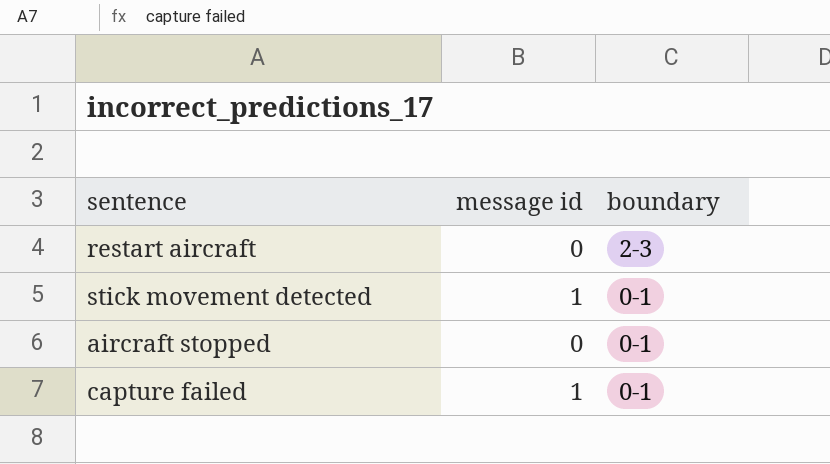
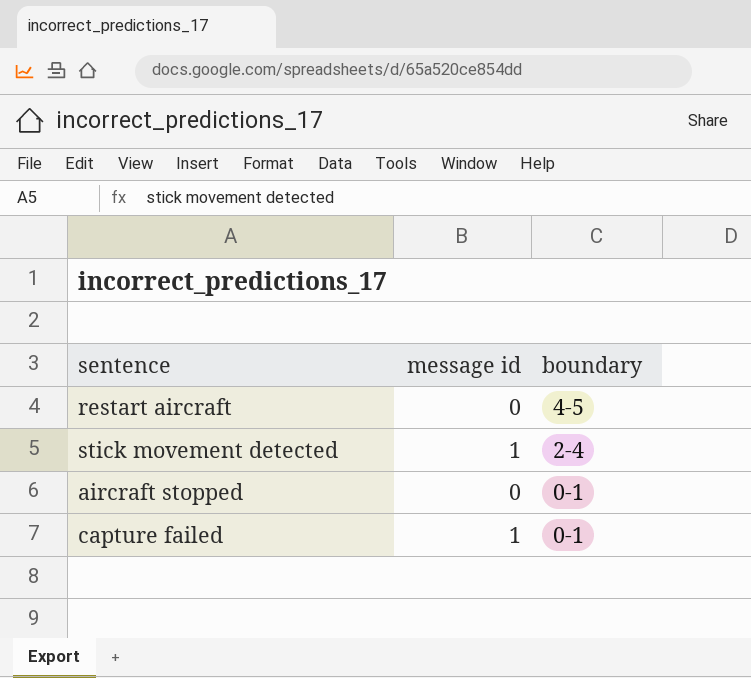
restart aircraft | boundary: 2-3 -> 4-5
stick movement detected | boundary: 0-1 -> 2-4

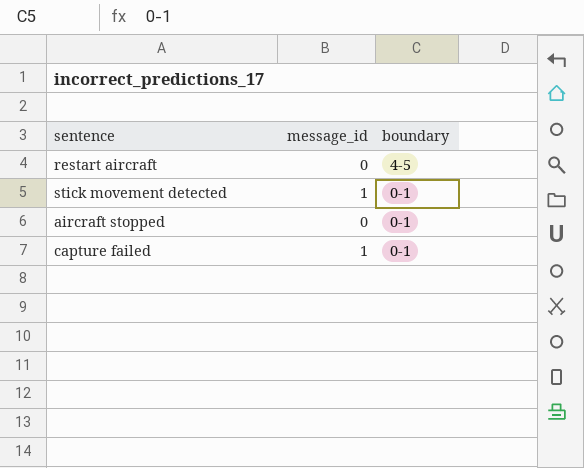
column name: message id -> message_id
stick movement detected | boundary: 2-4 -> 0-1

